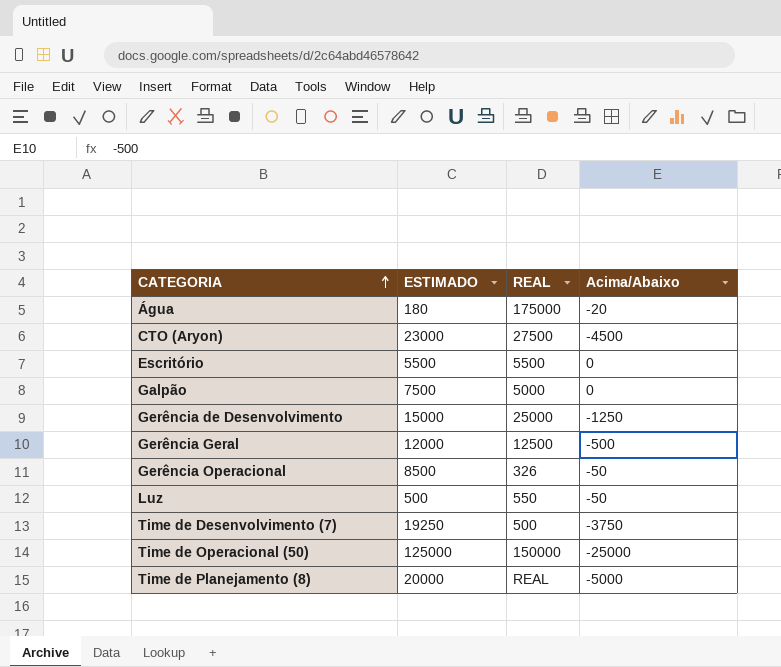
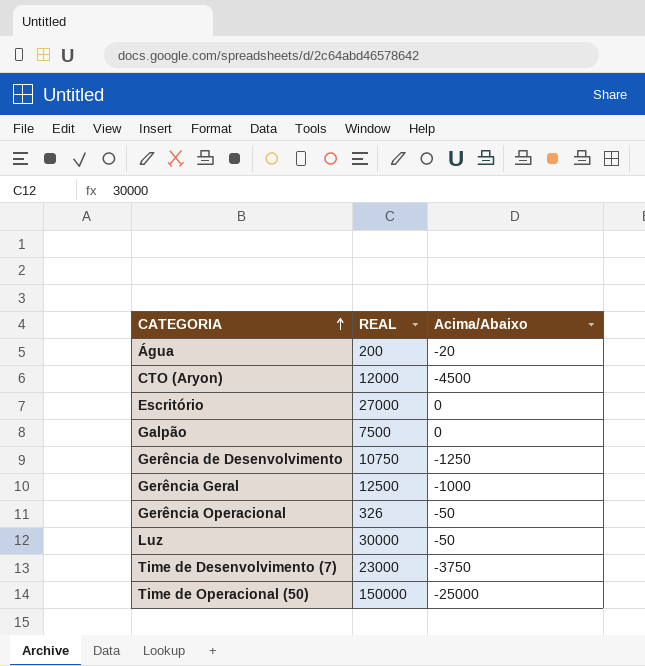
column ESTIMADO | position: 2 -> none
row Time de Planejamento (8): 20000 | REAL | -5000 -> none
Água | REAL: 175000 -> 200
CTO (Aryon) | REAL: 27500 -> 12000
Escritório | REAL: 5500 -> 27000
Galpão | REAL: 5000 -> 7500
Gerência de Desenvolvimento | REAL: 25000 -> 10750
Gerência Geral | Acima/Abaixo: -500 -> -1000
Luz | REAL: 550 -> 30000
Time de Desenvolvimento (7) | REAL: 500 -> 23000

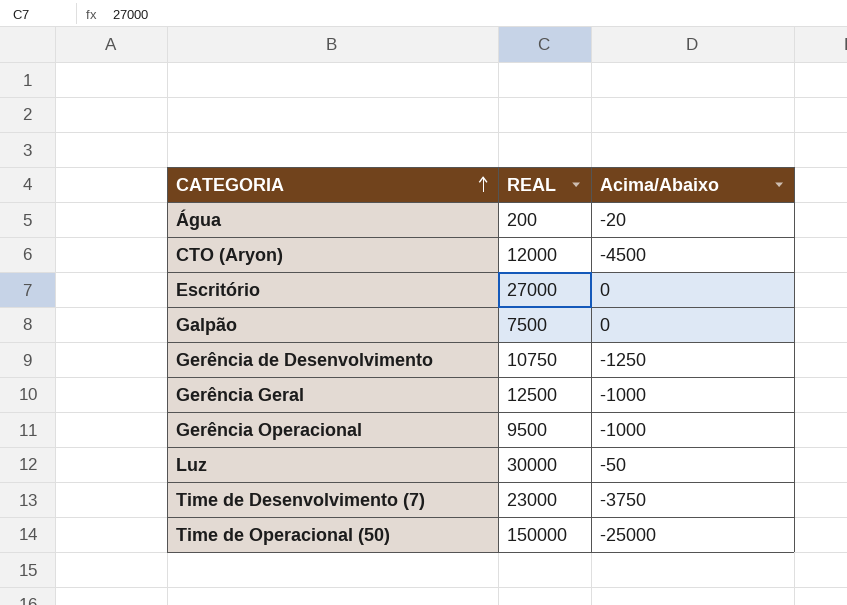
Gerência Operacional | REAL: 326 -> 9500
Gerência Operacional | Acima/Abaixo: -50 -> -1000

